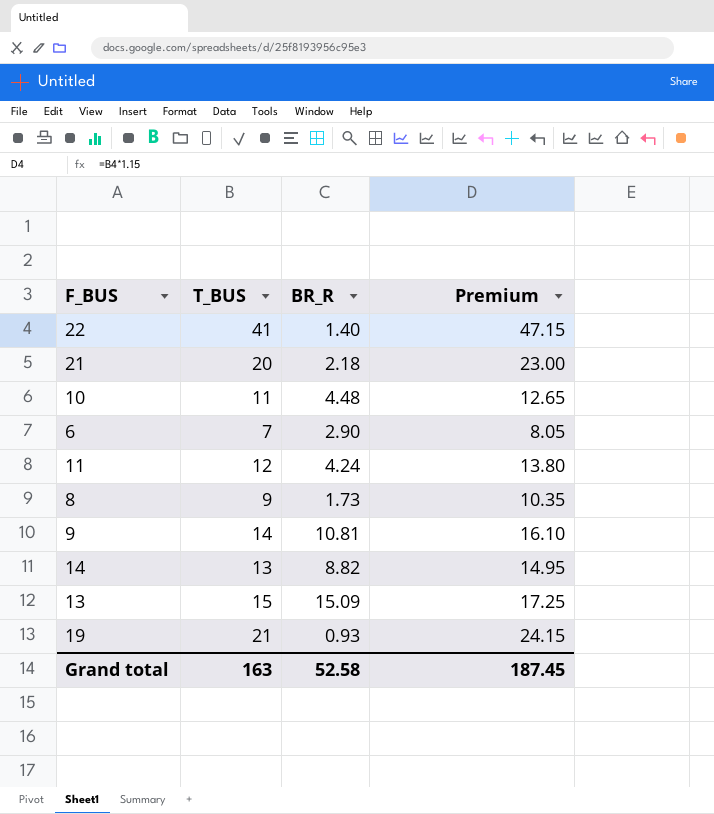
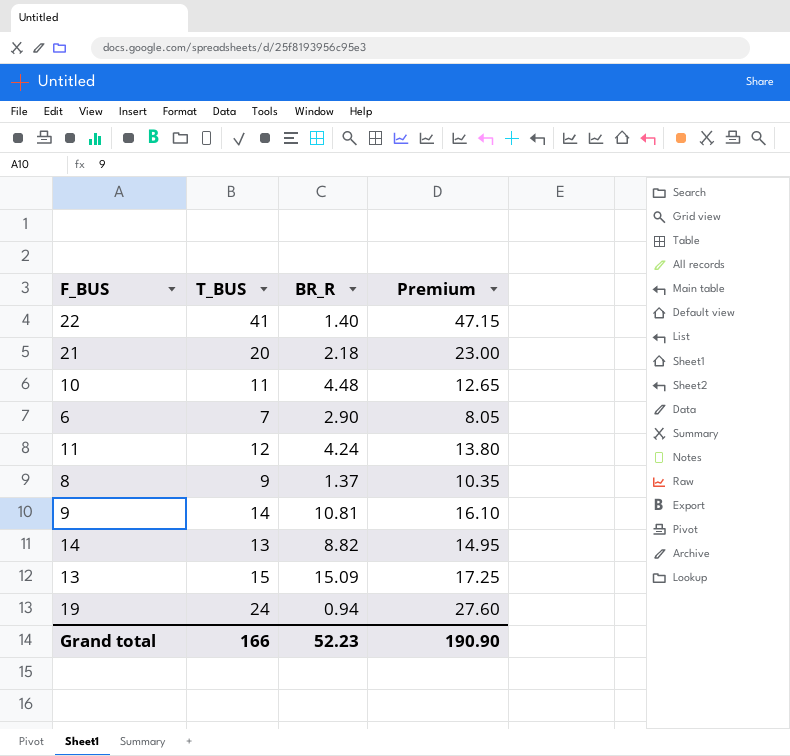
8 | BR_R: 1.73 -> 1.37
19 | T_BUS: 21 -> 24
19 | BR_R: 0.93 -> 0.94
19 | Premium: 24.15 -> 27.60
Grand total | T_BUS: 163 -> 166
Grand total | BR_R: 52.58 -> 52.23
Grand total | Premium: 187.45 -> 190.90

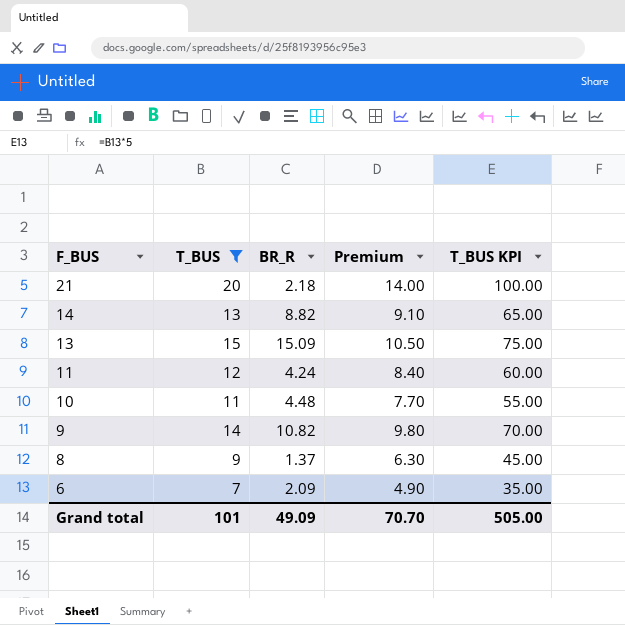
filter: none -> T_BUS <= 20
row order: none -> F_BUS descending
column Premium | formula: [T_BUS] * 1.15 -> [T_BUS] * 0.7
column T_BUS KPI | formula: none -> [T_BUS] * 5
9 | BR_R: 10.81 -> 10.82
6 | BR_R: 2.90 -> 2.09
Grand total | T_BUS: 166 -> 101
Grand total | BR_R: 52.23 -> 49.09
Grand total | Premium: 190.90 -> 70.70

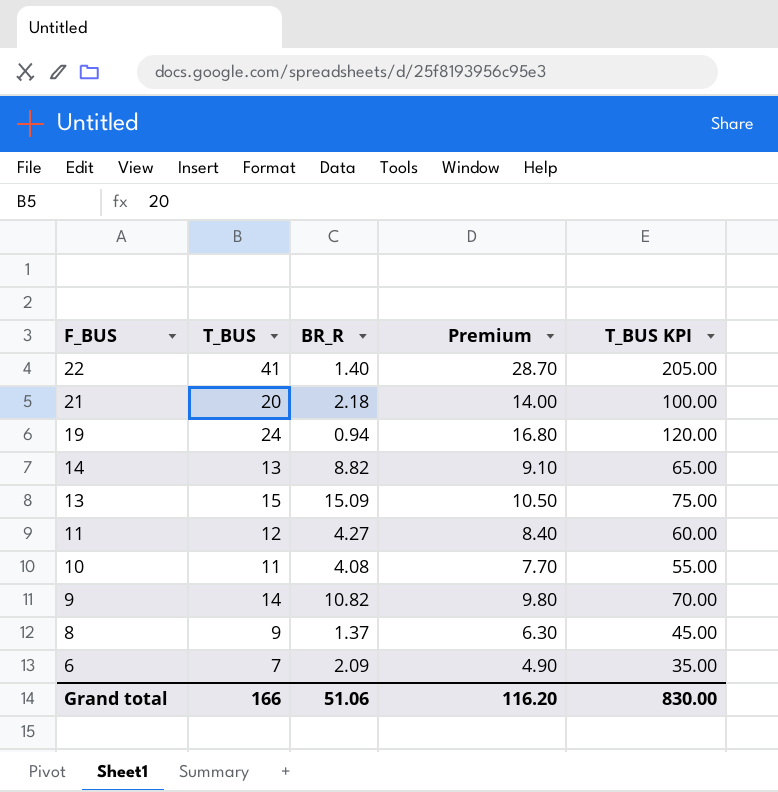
filter: T_BUS <= 20 -> none
11 | BR_R: 4.24 -> 4.27
10 | BR_R: 4.48 -> 4.08
Grand total | T_BUS: 101 -> 166
Grand total | BR_R: 49.09 -> 51.06
Grand total | Premium: 70.70 -> 116.20
Grand total | T_BUS KPI: 505.00 -> 830.00

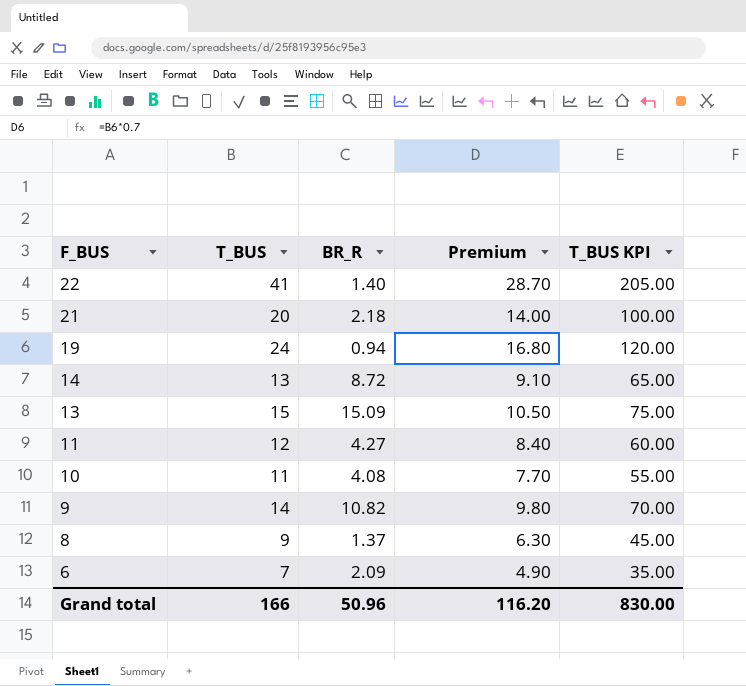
14 | BR_R: 8.82 -> 8.72
Grand total | BR_R: 51.06 -> 50.96

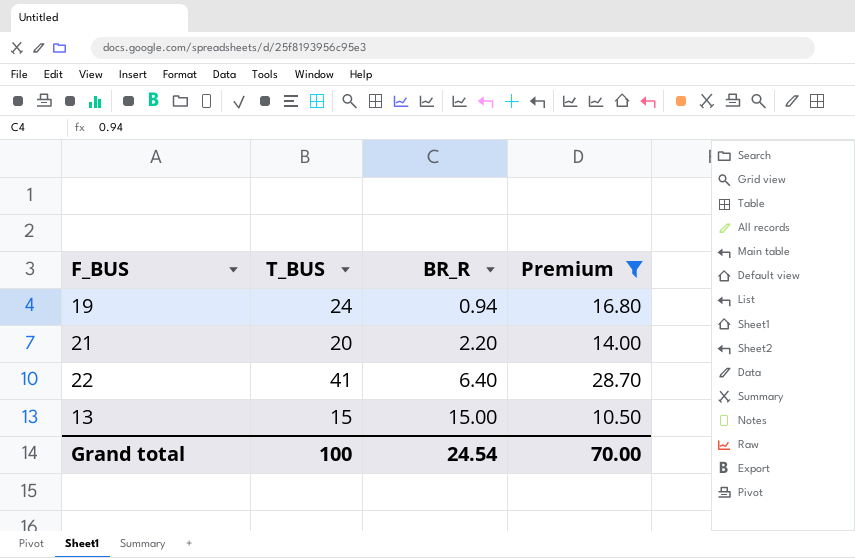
filter: none -> Premium >= 10.50
row order: F_BUS descending -> BR_R ascending
column T_BUS KPI | formula: [T_BUS] * 5 -> none
21 | BR_R: 2.18 -> 2.20
22 | BR_R: 1.40 -> 6.40
13 | BR_R: 15.09 -> 15.00
Grand total | T_BUS: 166 -> 100
Grand total | BR_R: 50.96 -> 24.54
Grand total | Premium: 116.20 -> 70.00

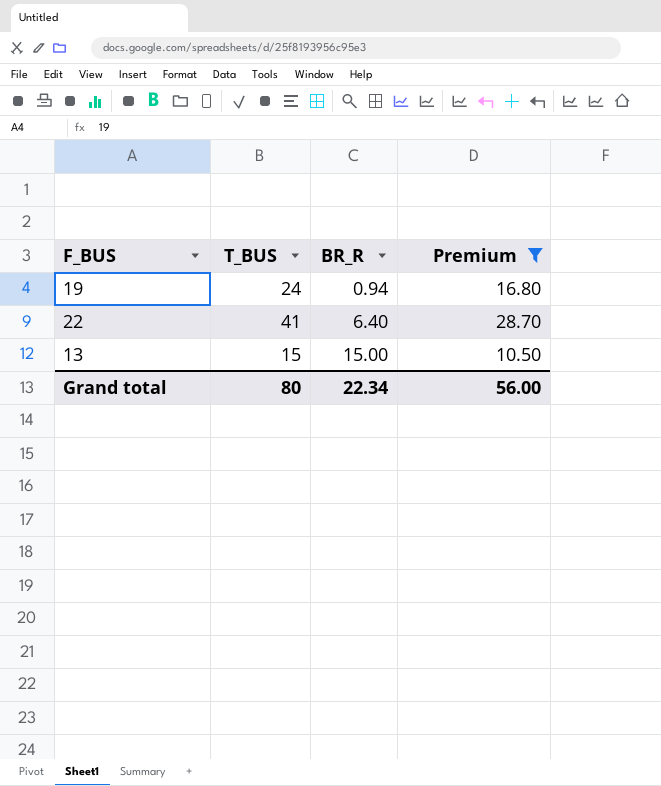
row 21: 20 | 2.20 | 14.00 -> none
Grand total | T_BUS: 100 -> 80
Grand total | BR_R: 24.54 -> 22.34
Grand total | Premium: 70.00 -> 56.00

